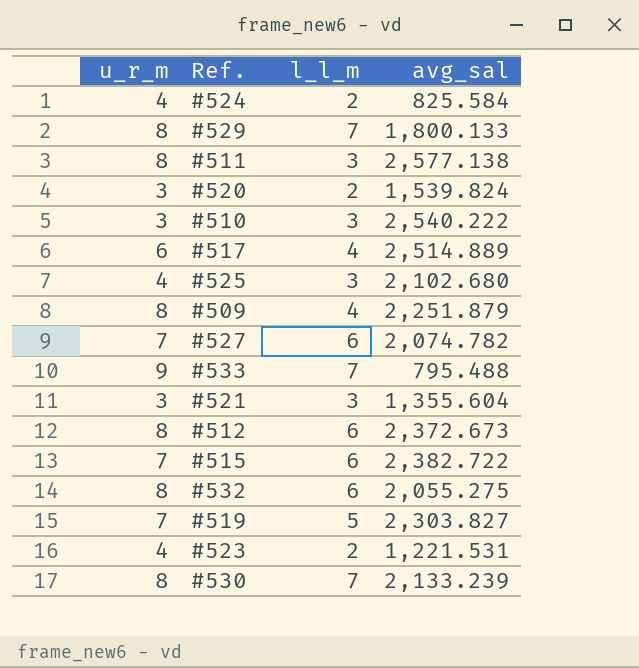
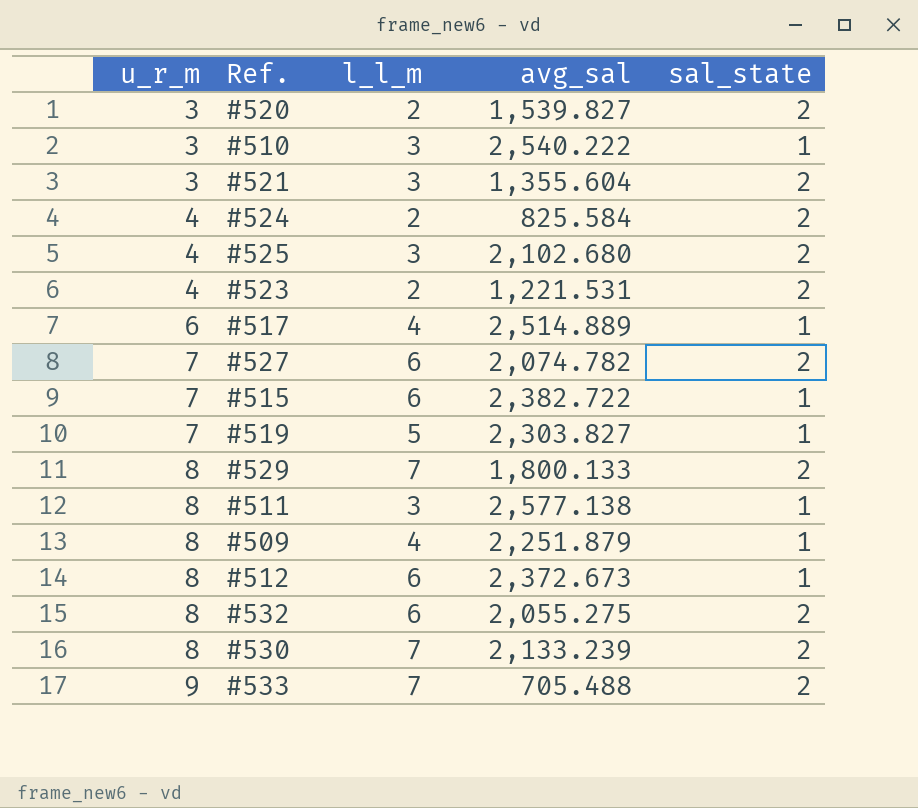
row order: none -> u_r_m ascending
column sal_state | position: none -> 5
#520 | avg_sal: 1,539.824 -> 1,539.827
#533 | avg_sal: 795.488 -> 705.488

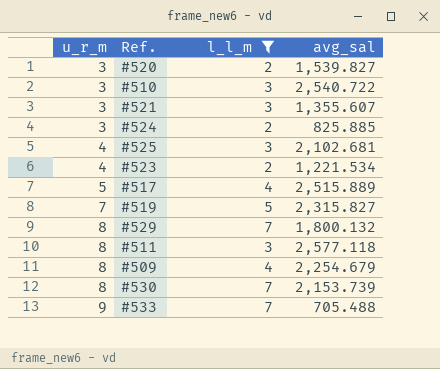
filter: none -> l_l_m != 6
column sal_state | position: 5 -> none
#510 | avg_sal: 2,540.222 -> 2,540.722
#521 | avg_sal: 1,355.604 -> 1,355.607
#524 | u_r_m: 4 -> 3
#524 | avg_sal: 825.584 -> 825.885
#525 | avg_sal: 2,102.680 -> 2,102.681
#523 | avg_sal: 1,221.531 -> 1,221.534
#517 | u_r_m: 6 -> 5
#517 | avg_sal: 2,514.889 -> 2,515.889
#519 | avg_sal: 2,303.827 -> 2,315.827
#529 | avg_sal: 1,800.133 -> 1,800.132
#511 | avg_sal: 2,577.138 -> 2,577.118
#509 | avg_sal: 2,251.879 -> 2,254.679
#530 | avg_sal: 2,133.239 -> 2,153.739

